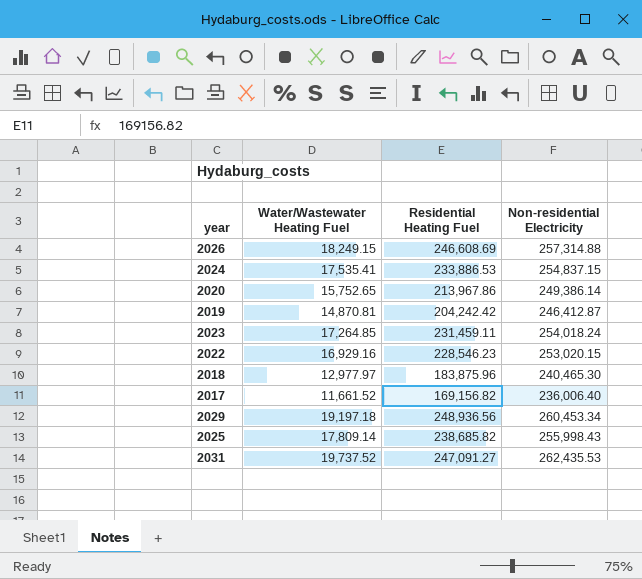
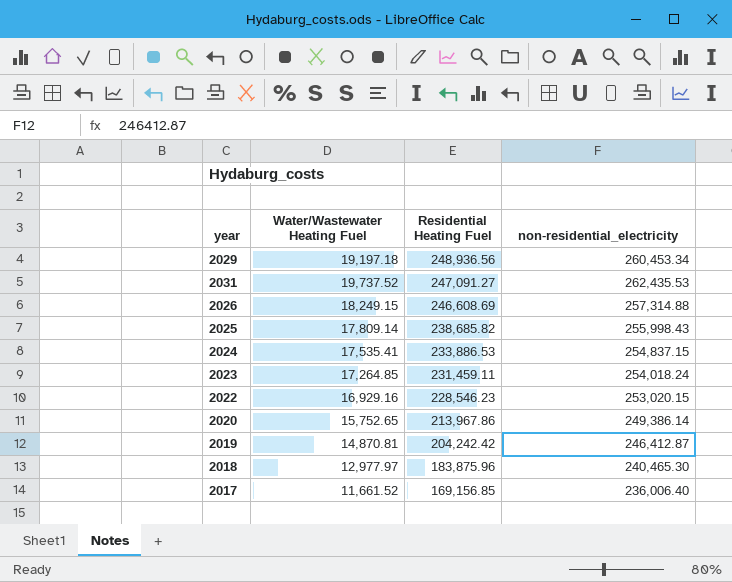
row order: none -> Residential Heating Fuel descending
column name: Non-residential Electricity -> non-residential_electricity
2017 | Residential Heating Fuel: 169,156.82 -> 169,156.85

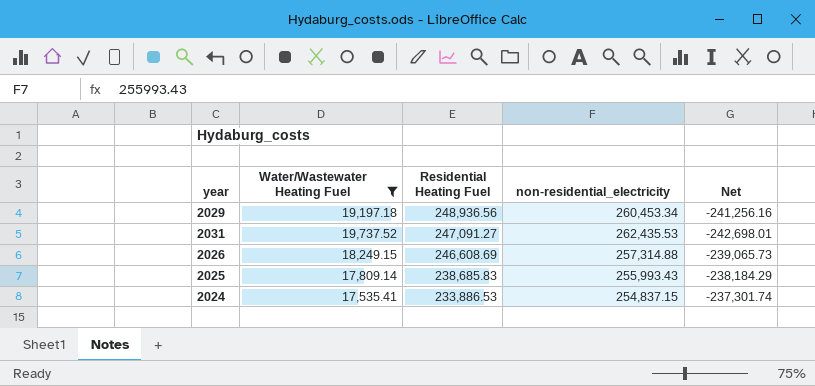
filter: none -> Water/Wastewater Heating Fuel >= 17,535.41
column Net | formula: none -> [Water/Wastewater Heating Fuel] - [non-residential_electricity]
2025 | Residential Heating Fuel: 238,685.82 -> 238,685.83
2025 | non-residential_electricity: 255,998.43 -> 255,993.43

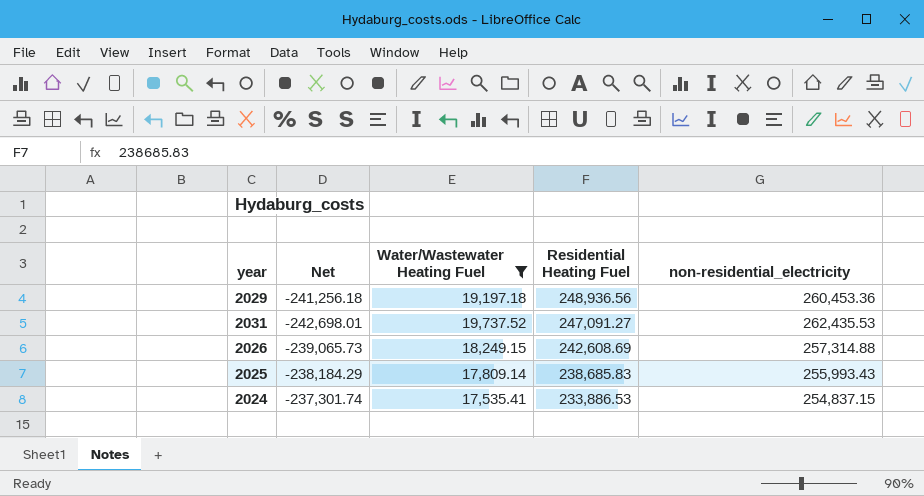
column Net | position: 5 -> 2
2029 | Net: -241,256.16 -> -241,256.18
2029 | non-residential_electricity: 260,453.34 -> 260,453.36
2026 | Residential Heating Fuel: 246,608.69 -> 242,608.69

